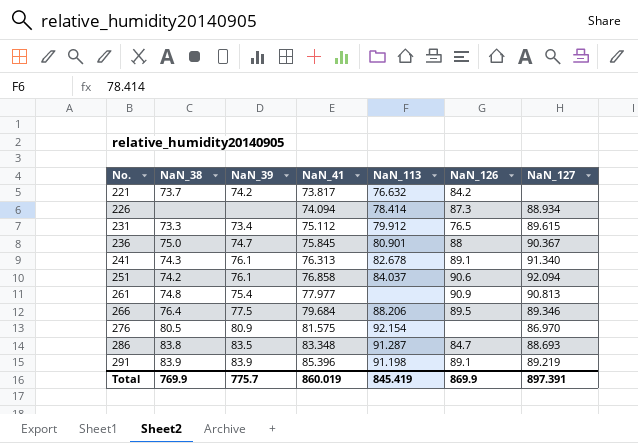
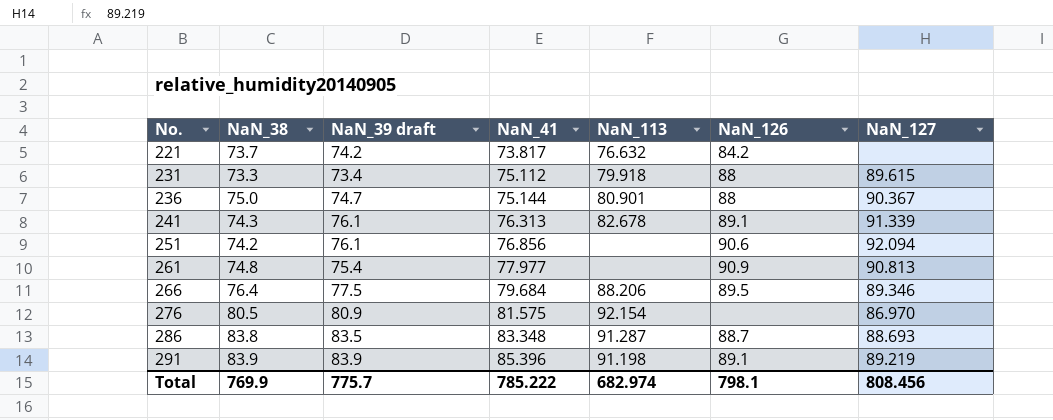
column name: NaN_39 -> NaN_39 draft
row 226: none | none | 74.094 | 78.414 | 87.3 | 88.934 -> none
231 | NaN_113: 79.912 -> 79.918
231 | NaN_126: 76.5 -> 88
236 | NaN_41: 75.845 -> 75.144
241 | NaN_127: 91.340 -> 91.339
251 | NaN_41: 76.858 -> 76.856
251 | NaN_113: 84.037 -> none
286 | NaN_126: 84.7 -> 88.7
Total | NaN_41: 860.019 -> 785.222
Total | NaN_113: 845.419 -> 682.974
Total | NaN_126: 869.9 -> 798.1
Total | NaN_127: 897.391 -> 808.456

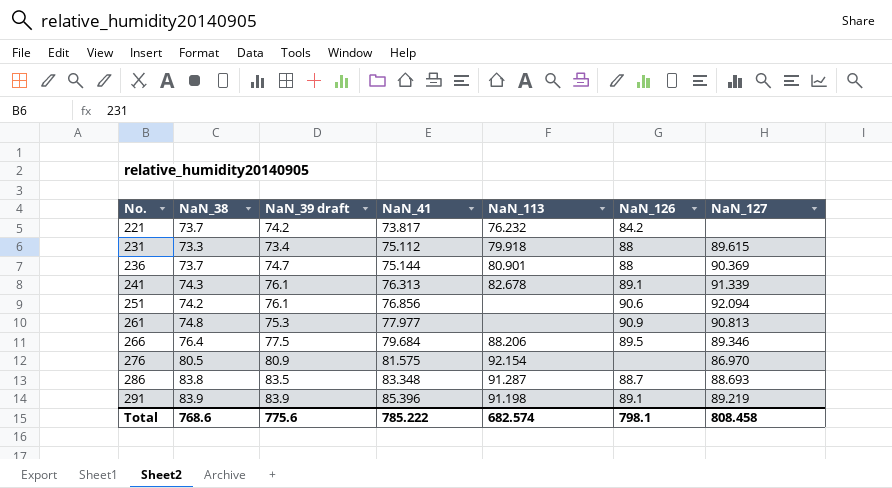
221 | NaN_113: 76.632 -> 76.232
236 | NaN_38: 75.0 -> 73.7
236 | NaN_127: 90.367 -> 90.369
261 | NaN_39 draft: 75.4 -> 75.3
Total | NaN_38: 769.9 -> 768.6
Total | NaN_39 draft: 775.7 -> 775.6
Total | NaN_113: 682.974 -> 682.574
Total | NaN_127: 808.456 -> 808.458

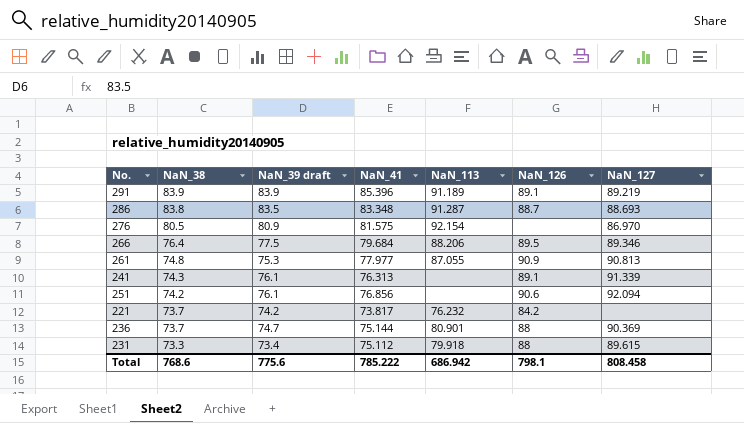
row order: No. ascending -> NaN_38 descending
291 | NaN_113: 91.198 -> 91.189
261 | NaN_113: none -> 87.055
241 | NaN_113: 82.678 -> none
Total | NaN_113: 682.574 -> 686.942

